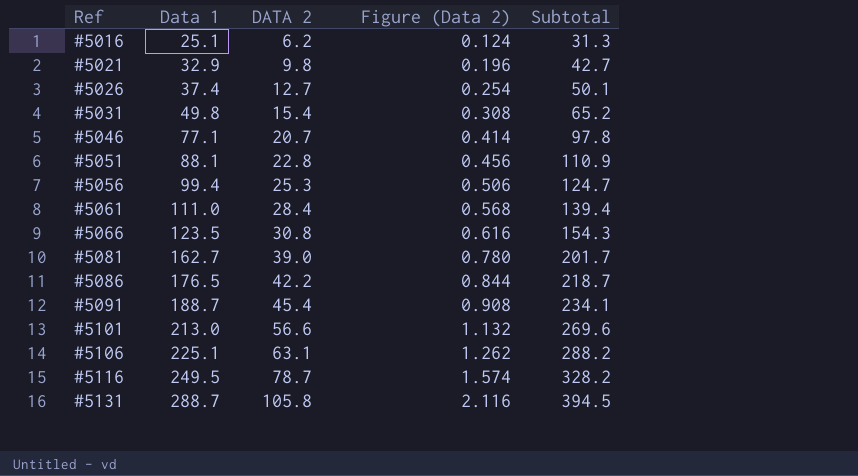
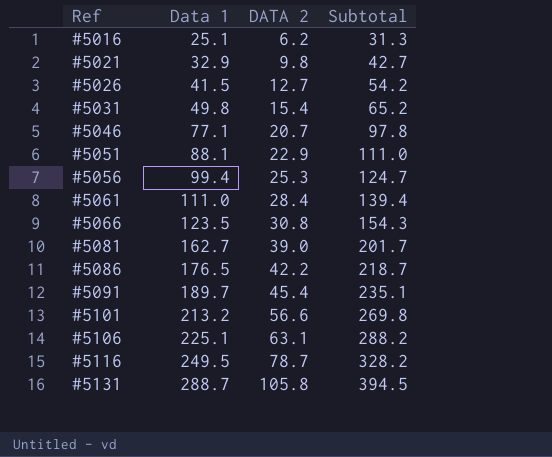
column Figure (Data 2) | formula: [DATA 2] * 0.02 -> none
#5026 | Data 1: 37.4 -> 41.5
#5026 | Subtotal: 50.1 -> 54.2
#5051 | DATA 2: 22.8 -> 22.9
#5051 | Subtotal: 110.9 -> 111.0
#5091 | Data 1: 188.7 -> 189.7
#5091 | Subtotal: 234.1 -> 235.1
#5101 | Data 1: 213.0 -> 213.2
#5101 | Subtotal: 269.6 -> 269.8

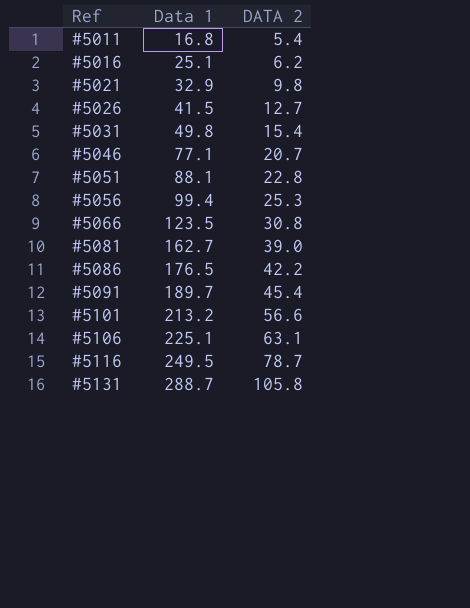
column Subtotal | formula: [Data 1] + [DATA 2] -> none
row #5061: 111.0 | 28.4 | 139.4 -> none
row #5011: none -> 16.8 | 5.4
#5051 | DATA 2: 22.9 -> 22.8

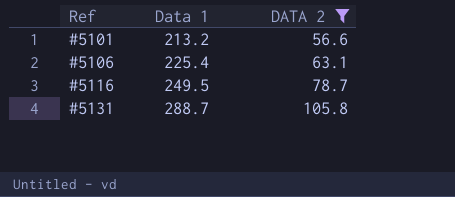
filter: none -> DATA 2 >= 56.6
#5106 | Data 1: 225.1 -> 225.4

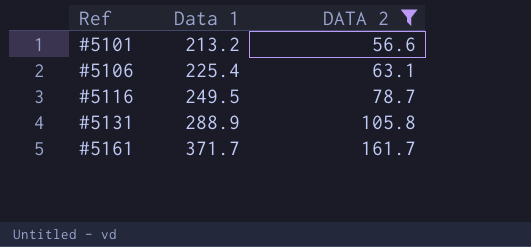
#5131 | Data 1: 288.7 -> 288.9
row #5161: none -> 371.7 | 161.7

